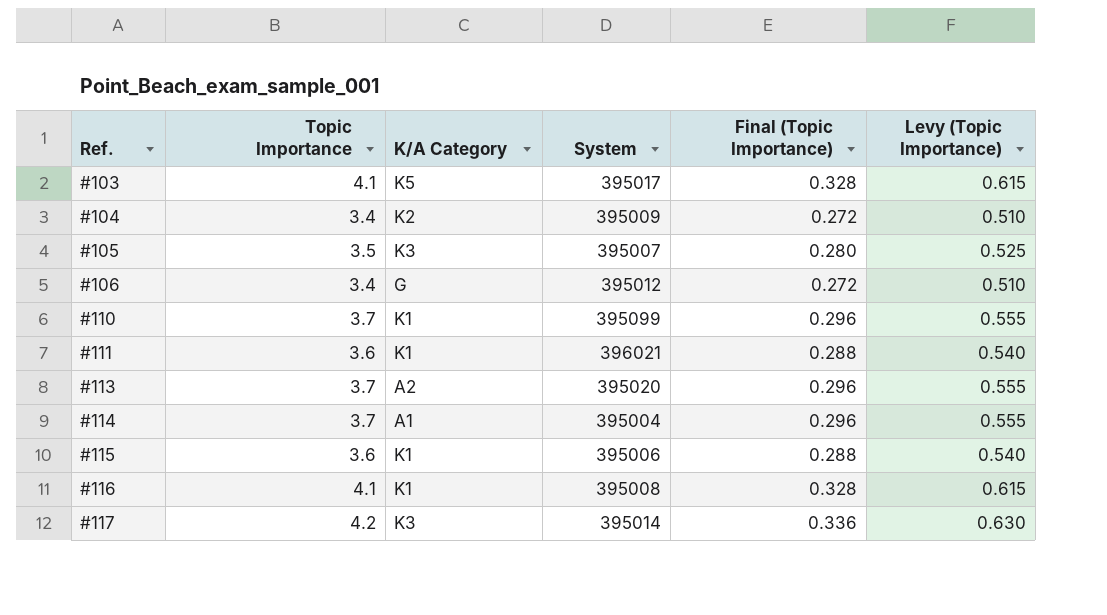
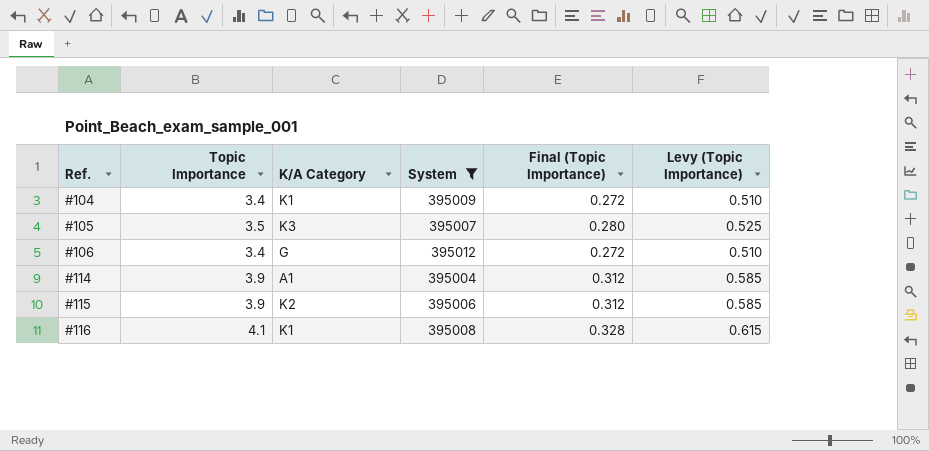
filter: none -> System <= 395012
#104 | K/A Category: K2 -> K1
#114 | Topic Importance: 3.7 -> 3.9
#114 | Final (Topic Importance): 0.296 -> 0.312
#114 | Levy (Topic Importance): 0.555 -> 0.585
#115 | Topic Importance: 3.6 -> 3.9
#115 | K/A Category: K1 -> K2
#115 | Final (Topic Importance): 0.288 -> 0.312
#115 | Levy (Topic Importance): 0.540 -> 0.585

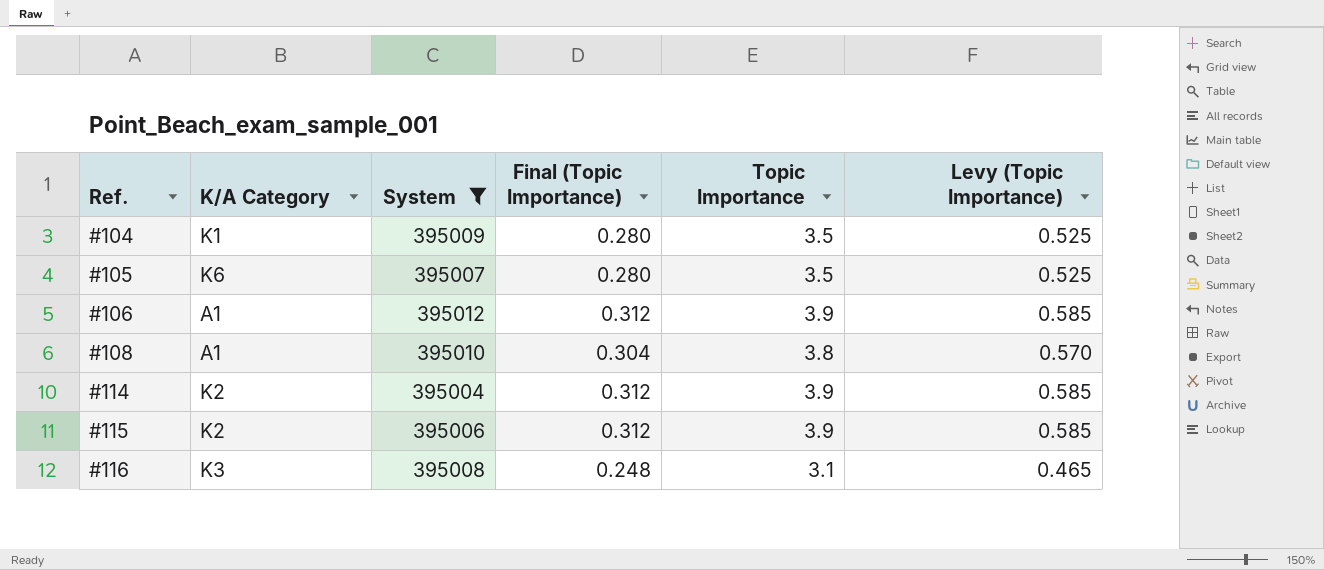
column Topic Importance | position: 2 -> 5
#104 | Final (Topic Importance): 0.272 -> 0.280
#104 | Topic Importance: 3.4 -> 3.5
#104 | Levy (Topic Importance): 0.510 -> 0.525
#105 | K/A Category: K3 -> K6
#106 | K/A Category: G -> A1
#106 | Final (Topic Importance): 0.272 -> 0.312
#106 | Topic Importance: 3.4 -> 3.9
#106 | Levy (Topic Importance): 0.510 -> 0.585
row #108: none -> A1 | 395010 | 0.304 | 3.8 | 0.570
#114 | K/A Category: A1 -> K2
#116 | K/A Category: K1 -> K3
#116 | Final (Topic Importance): 0.328 -> 0.248
#116 | Topic Importance: 4.1 -> 3.1
#116 | Levy (Topic Importance): 0.615 -> 0.465

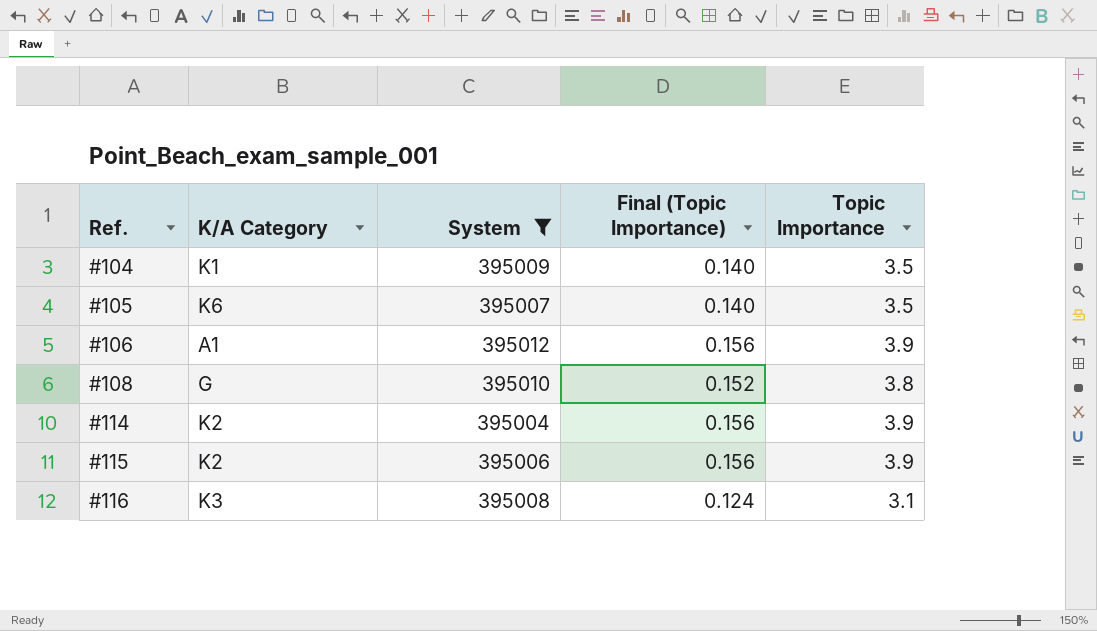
column Levy (Topic Importance) | formula: [Topic Importance] * 0.15 -> none
column Final (Topic Importance) | formula: [Topic Importance] * 0.08 -> [Topic Importance] * 0.04
#108 | K/A Category: A1 -> G

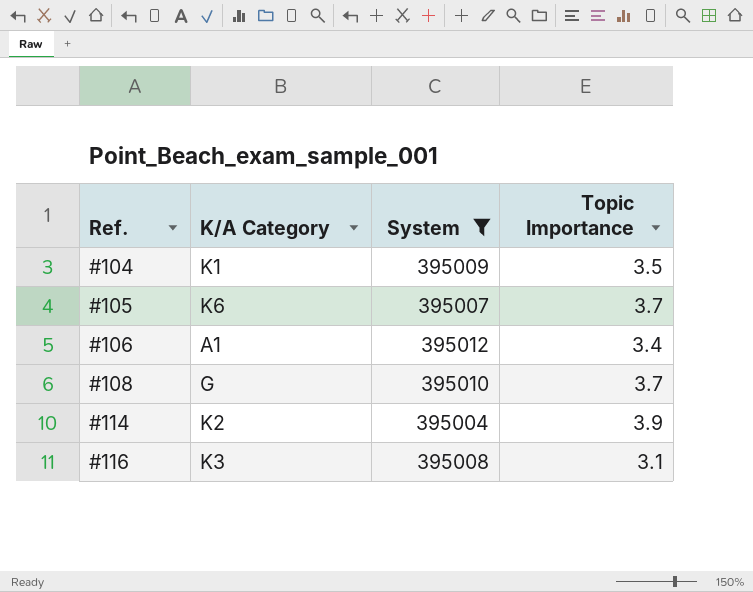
column Final (Topic Importance) | formula: [Topic Importance] * 0.04 -> none
row #115: K2 | 395006 | 0.156 | 3.9 -> none
#105 | Topic Importance: 3.5 -> 3.7
#106 | Topic Importance: 3.9 -> 3.4
#108 | Topic Importance: 3.8 -> 3.7

